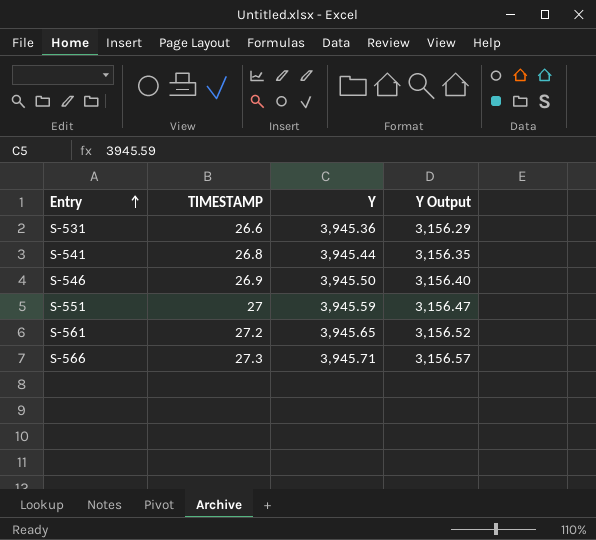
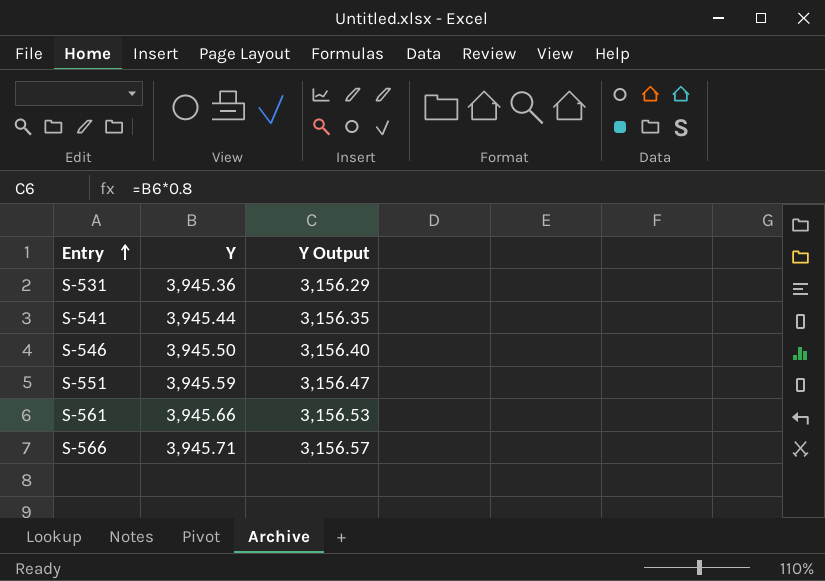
column TIMESTAMP | position: 2 -> none
S-561 | Y: 3,945.65 -> 3,945.66
S-561 | Y Output: 3,156.52 -> 3,156.53

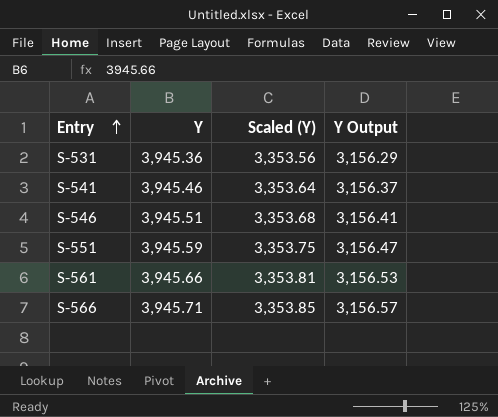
column Scaled (Y) | formula: none -> [Y] * 0.85
S-541 | Y: 3,945.44 -> 3,945.46
S-541 | Y Output: 3,156.35 -> 3,156.37
S-546 | Y: 3,945.50 -> 3,945.51
S-546 | Y Output: 3,156.40 -> 3,156.41

